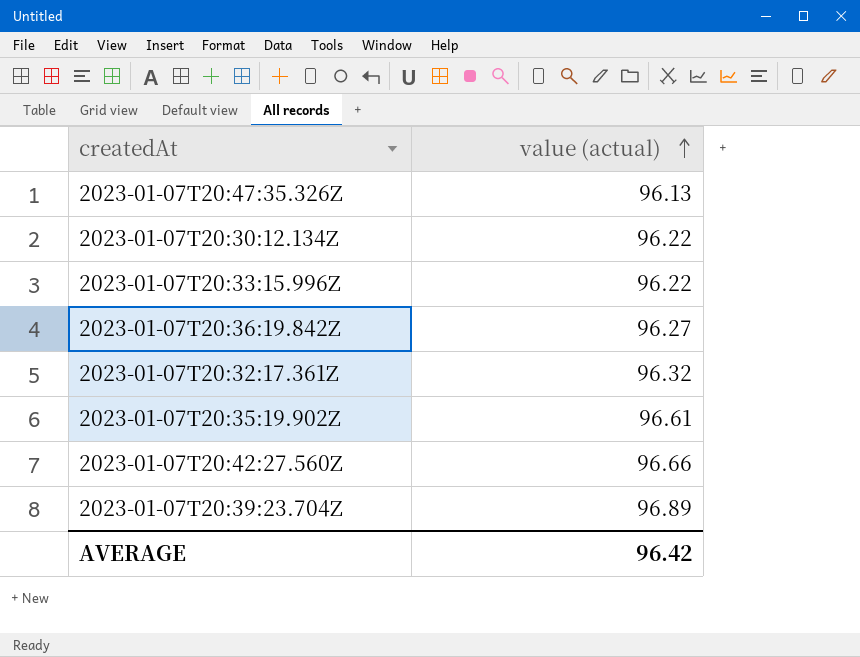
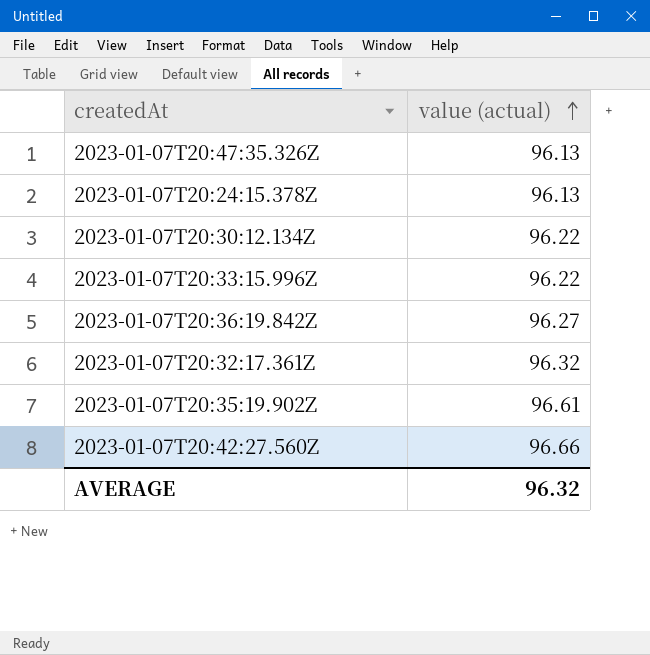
row 2023-01-07T20:39:23.704Z: 96.89 -> none
row 2023-01-07T20:24:15.378Z: none -> 96.13
AVERAGE | value (actual): 96.42 -> 96.32

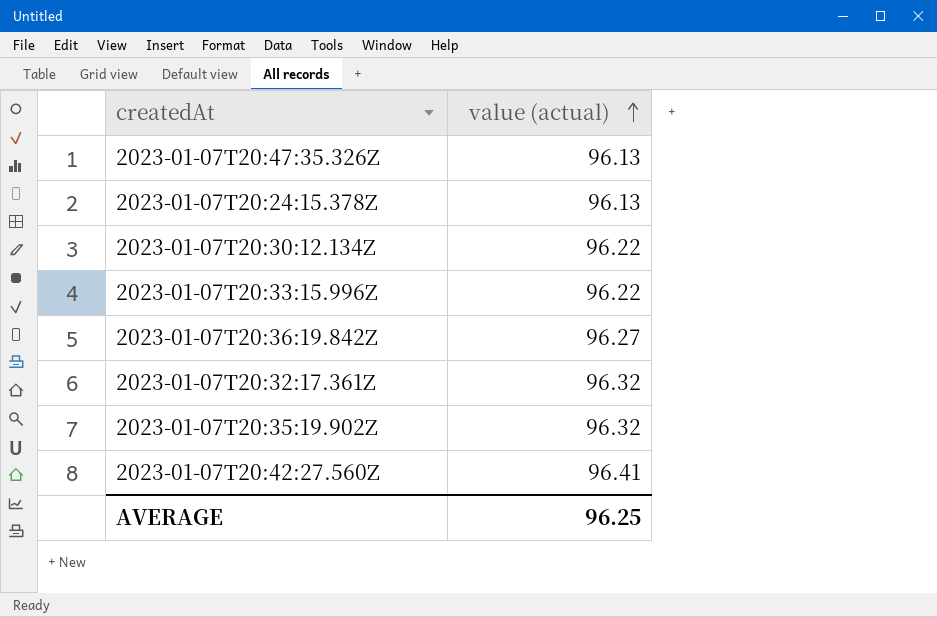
2023-01-07T20:35:19.902Z | value (actual): 96.61 -> 96.32
2023-01-07T20:42:27.560Z | value (actual): 96.66 -> 96.41
AVERAGE | value (actual): 96.32 -> 96.25

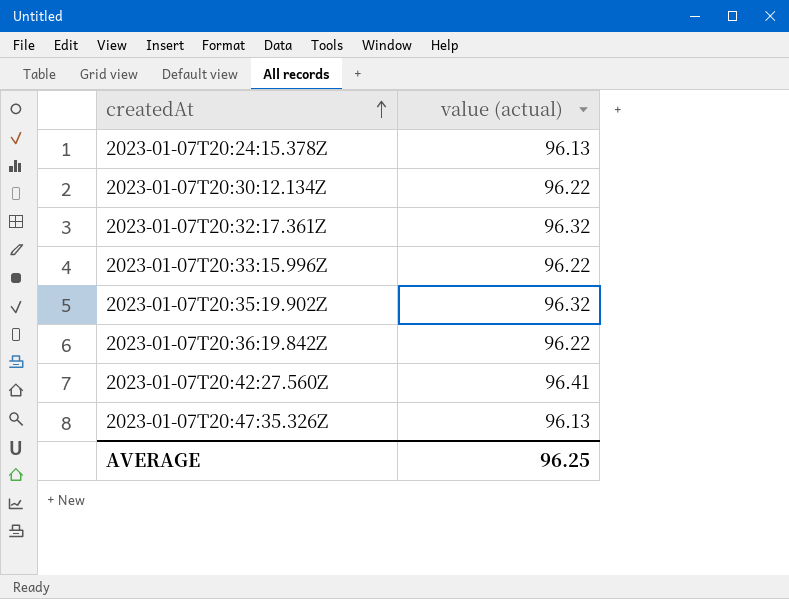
row order: value (actual) ascending -> createdAt ascending
2023-01-07T20:36:19.842Z | value (actual): 96.27 -> 96.22

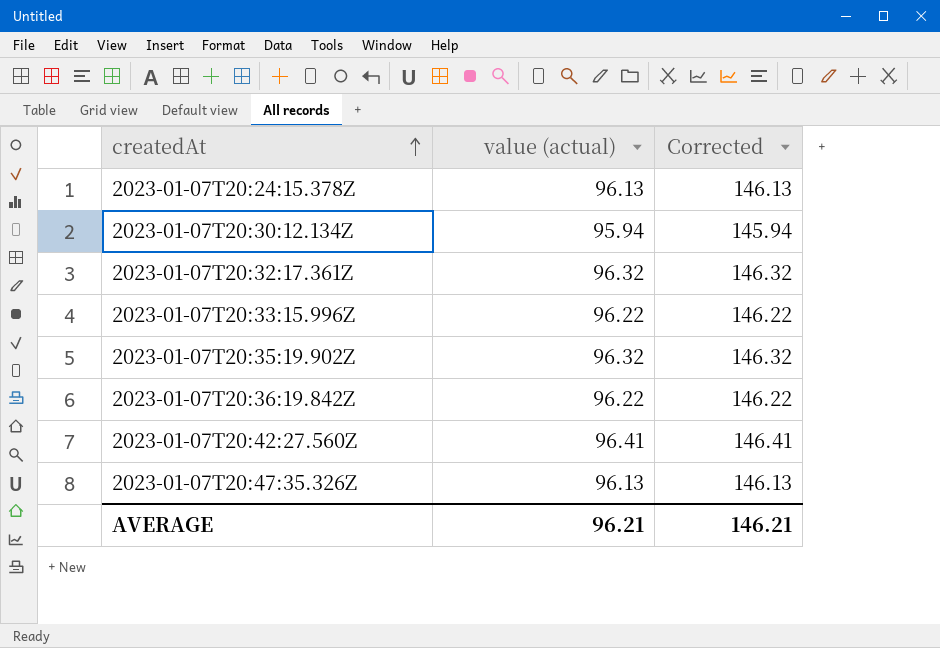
column Corrected | formula: none -> [value (actual)] + 50
2023-01-07T20:30:12.134Z | value (actual): 96.22 -> 95.94
AVERAGE | value (actual): 96.25 -> 96.21

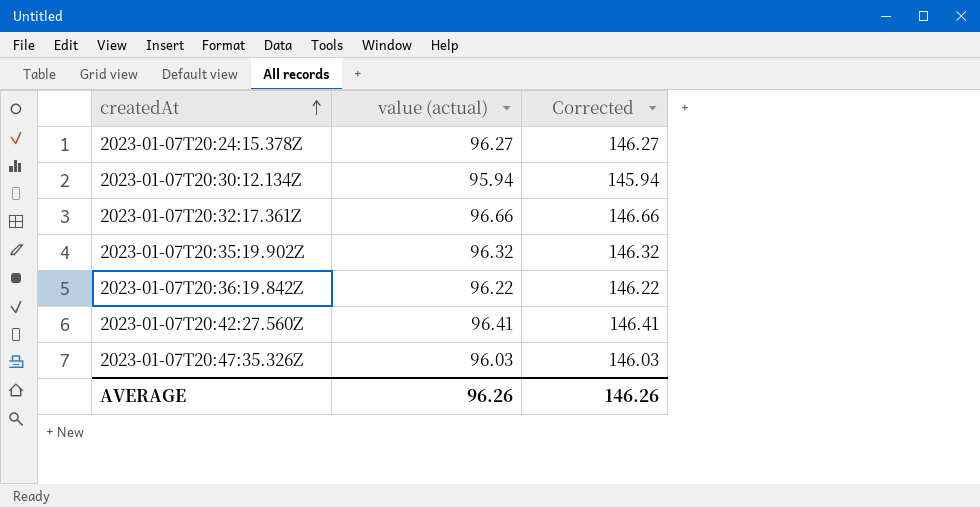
row 2023-01-07T20:33:15.996Z: 96.22 | 146.22 -> none
2023-01-07T20:24:15.378Z | value (actual): 96.13 -> 96.27
2023-01-07T20:24:15.378Z | Corrected: 146.13 -> 146.27
2023-01-07T20:32:17.361Z | value (actual): 96.32 -> 96.66
2023-01-07T20:32:17.361Z | Corrected: 146.32 -> 146.66
2023-01-07T20:47:35.326Z | value (actual): 96.13 -> 96.03
2023-01-07T20:47:35.326Z | Corrected: 146.13 -> 146.03
AVERAGE | value (actual): 96.21 -> 96.26
AVERAGE | Corrected: 146.21 -> 146.26

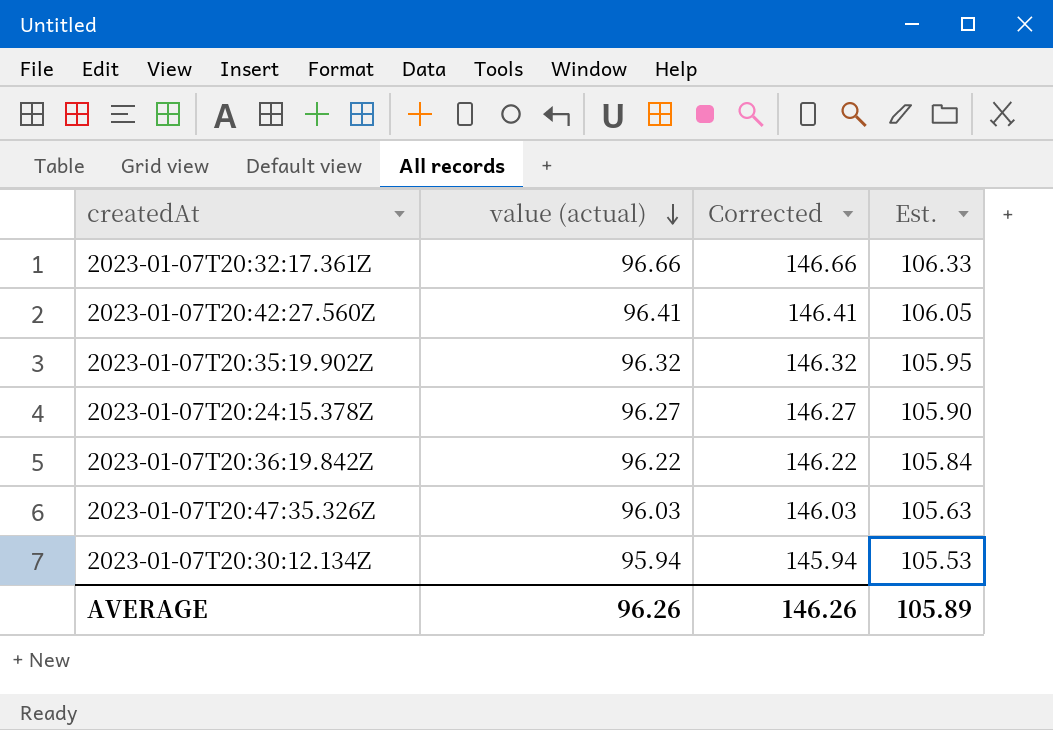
row order: createdAt ascending -> value (actual) descending
column Est. | formula: none -> [value (actual)] * 1.1

